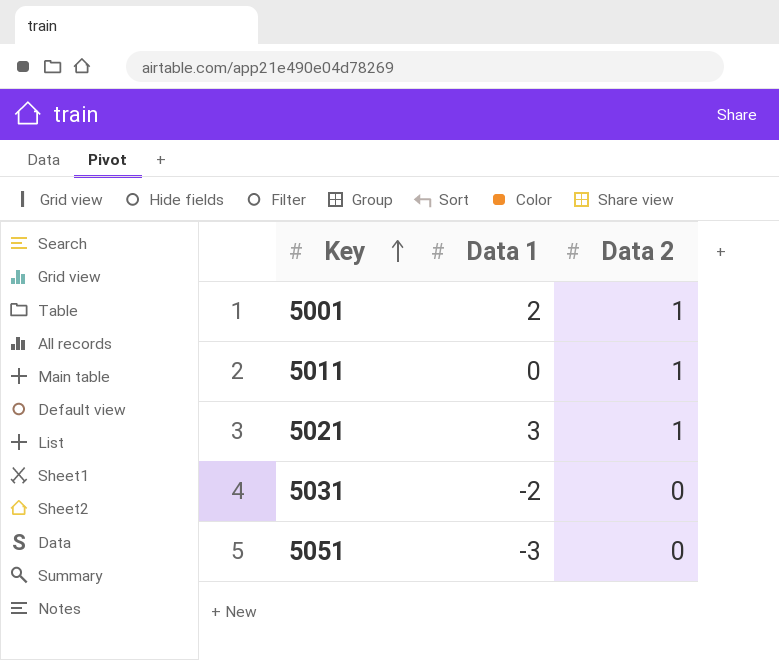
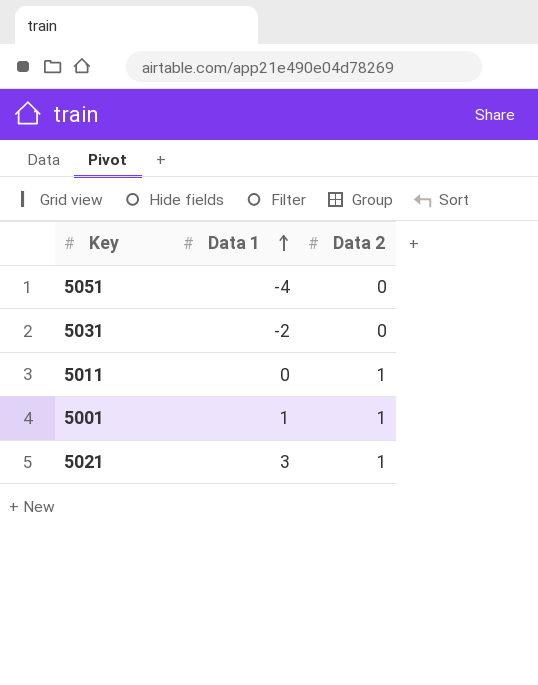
row order: Key ascending -> Data 1 ascending
5051 | Data 1: -3 -> -4
5001 | Data 1: 2 -> 1

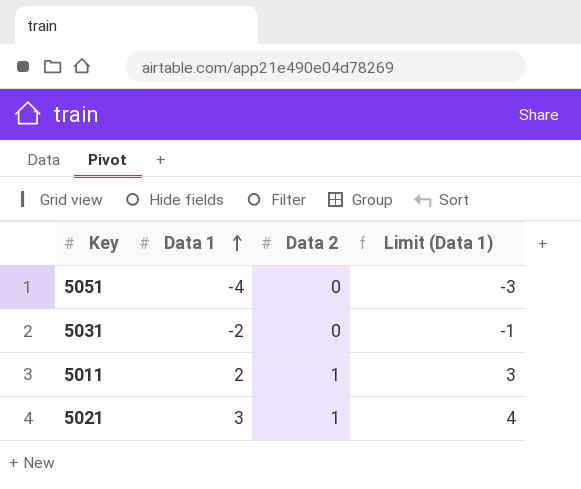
column Limit (Data 1) | formula: none -> [Data 1] + 1
row 5001: 1 | 1 -> none
5011 | Data 1: 0 -> 2

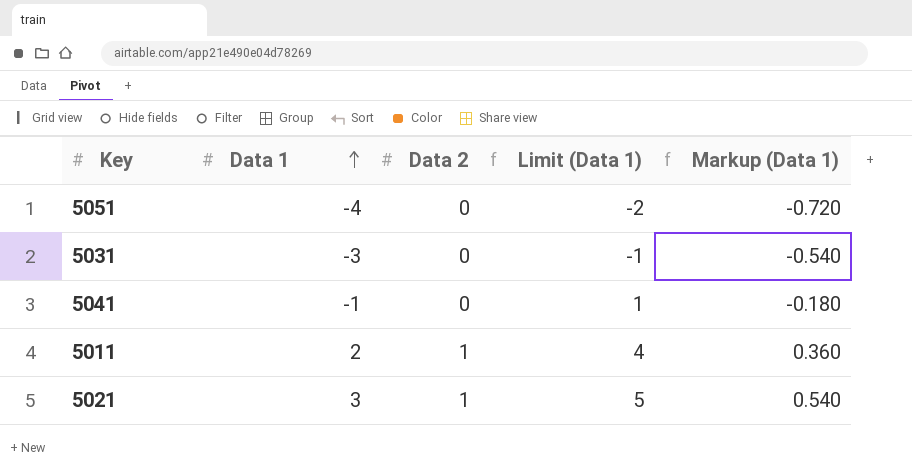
column Limit (Data 1) | formula: [Data 1] + 1 -> [Data 1] + 2
column Markup (Data 1) | formula: none -> [Data 1] * 0.18
5031 | Data 1: -2 -> -3
row 5041: none -> -1 | 0 | 1 | -0.180

